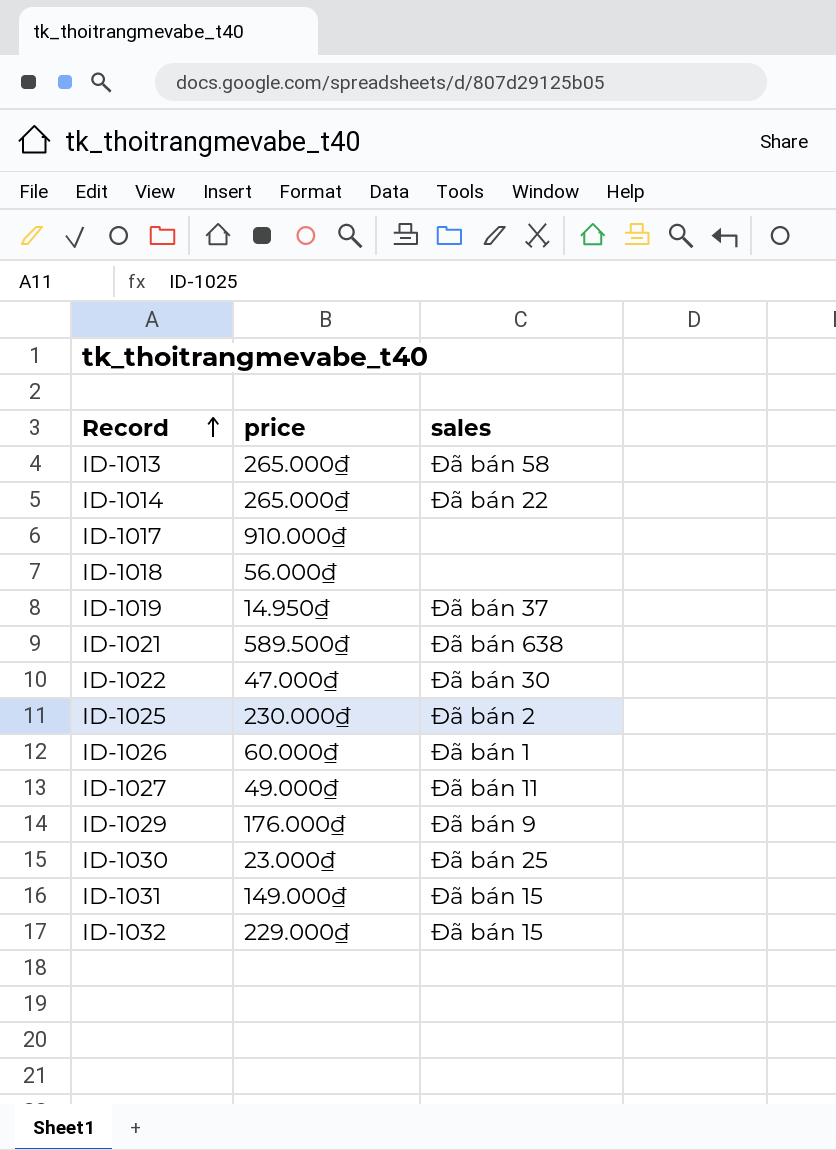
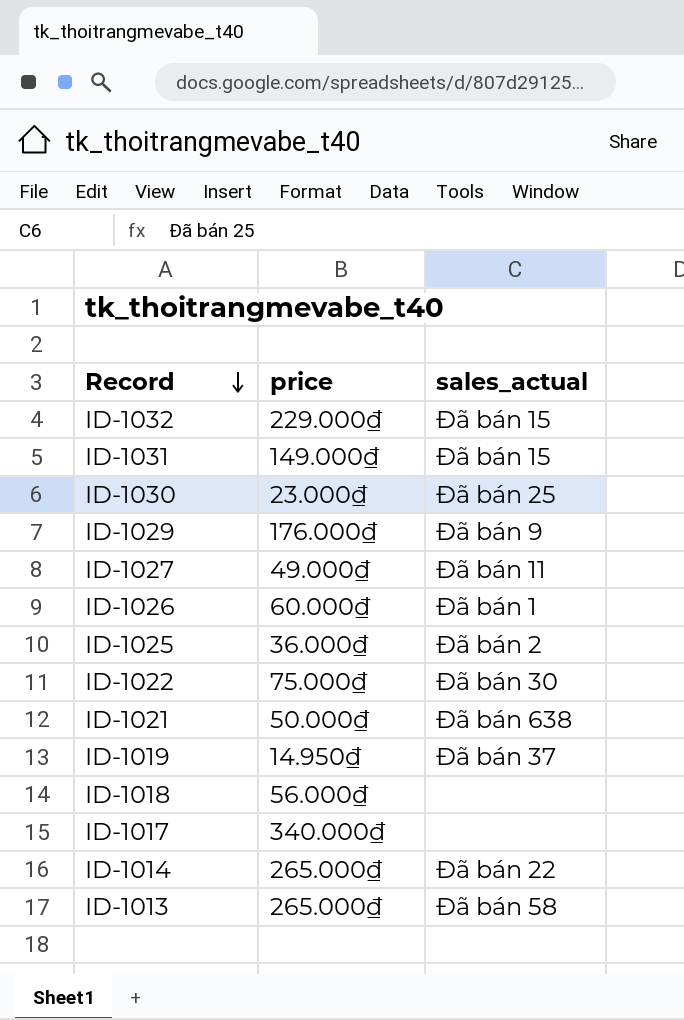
row order: Record ascending -> Record descending
column name: sales -> sales_actual
ID-1025 | price: 230.000₫ -> 36.000₫
ID-1022 | price: 47.000₫ -> 75.000₫
ID-1021 | price: 589.500₫ -> 50.000₫
ID-1017 | price: 910.000₫ -> 340.000₫

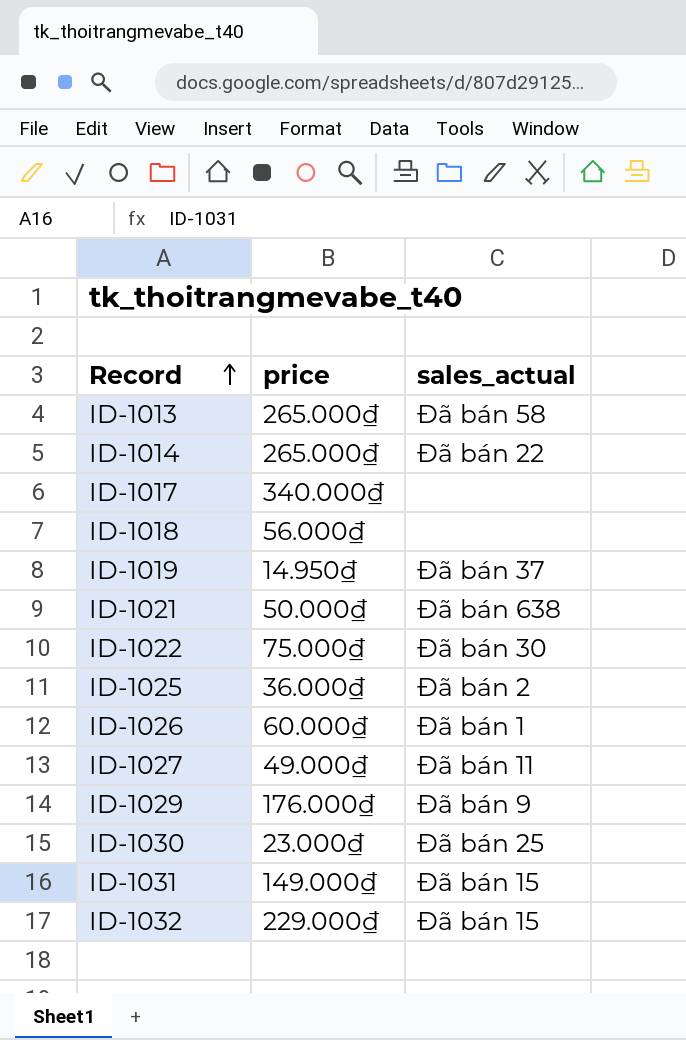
row order: Record descending -> Record ascending

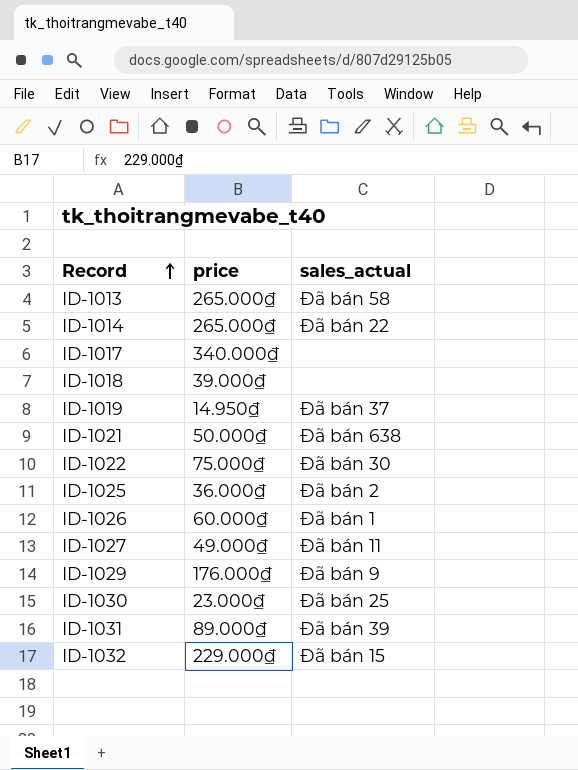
ID-1018 | price: 56.000₫ -> 39.000₫
ID-1031 | price: 149.000₫ -> 89.000₫
ID-1031 | sales_actual: Đã bán 15 -> Đã bán 39

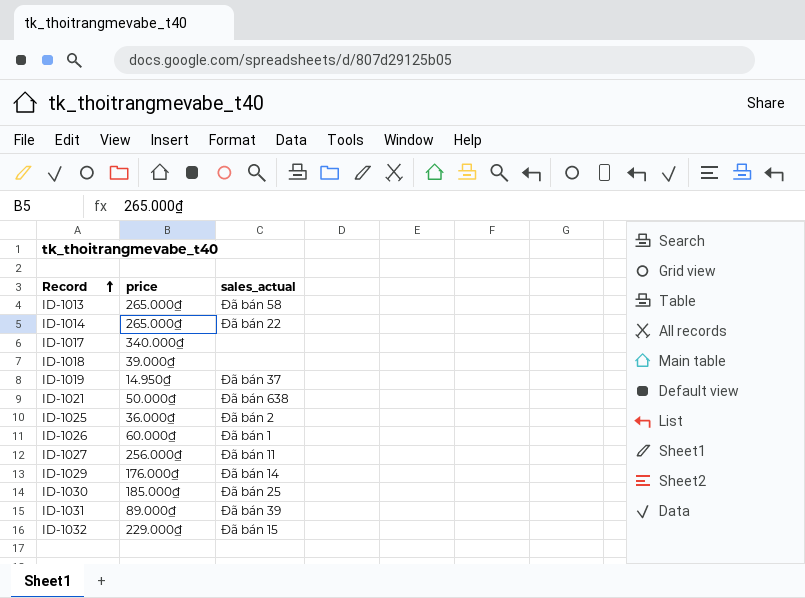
row ID-1022: 75.000₫ | Đã bán 30 -> none
ID-1027 | price: 49.000₫ -> 256.000₫
ID-1029 | sales_actual: Đã bán 9 -> Đã bán 14
ID-1030 | price: 23.000₫ -> 185.000₫

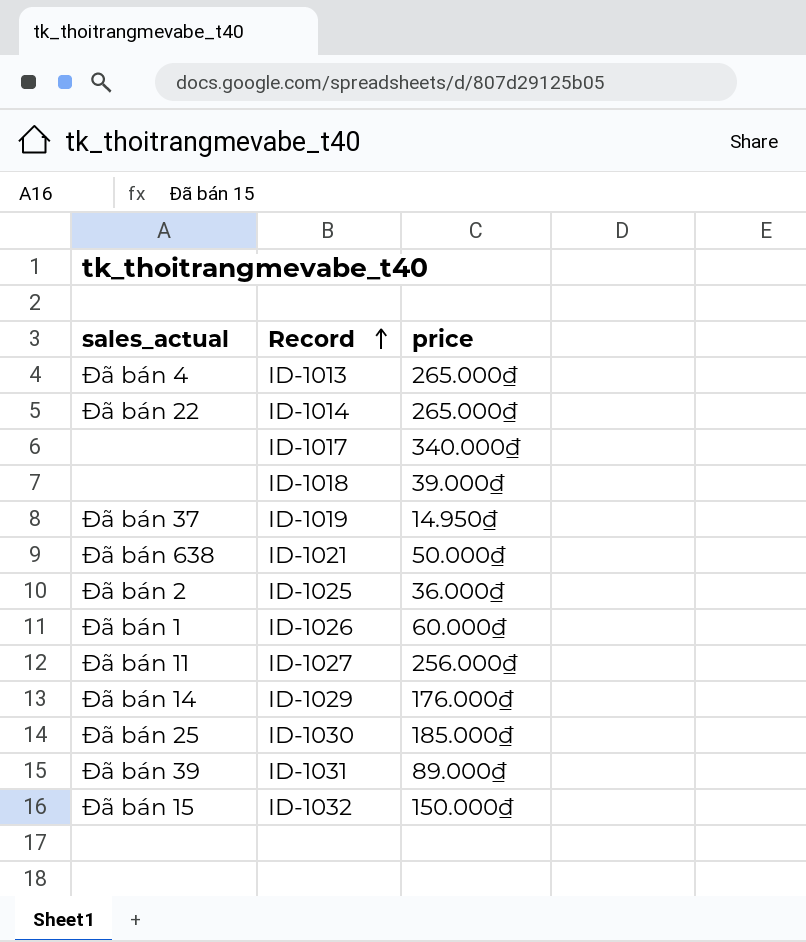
column sales_actual | position: 3 -> 1
ID-1013 | sales_actual: Đã bán 58 -> Đã bán 4
ID-1032 | price: 229.000₫ -> 150.000₫

